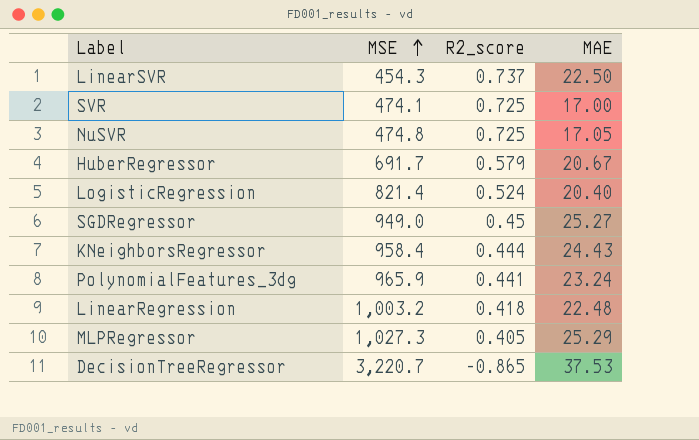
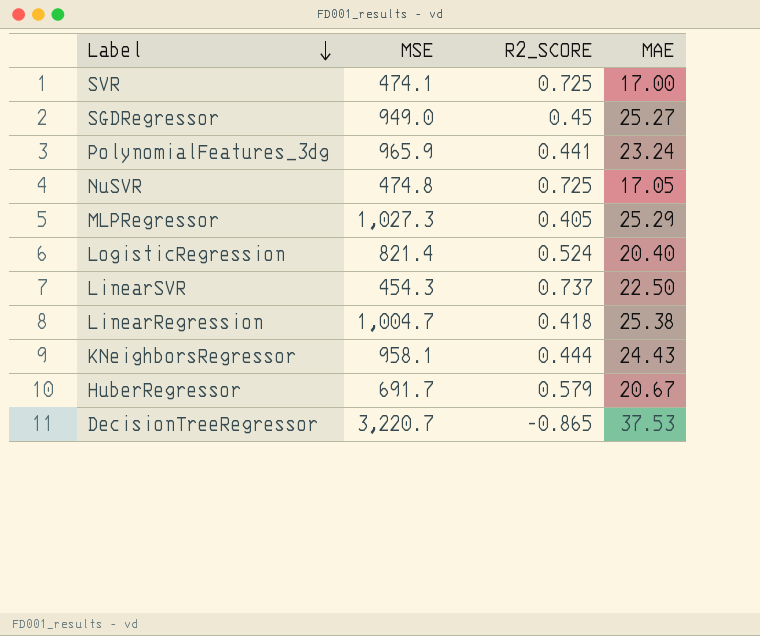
row order: MSE ascending -> Label descending
column name: R2_score -> R2_SCORE
LinearRegression | MSE: 1,003.2 -> 1,004.7
LinearRegression | MAE: 22.48 -> 25.38
KNeighborsRegressor | MSE: 958.4 -> 958.1

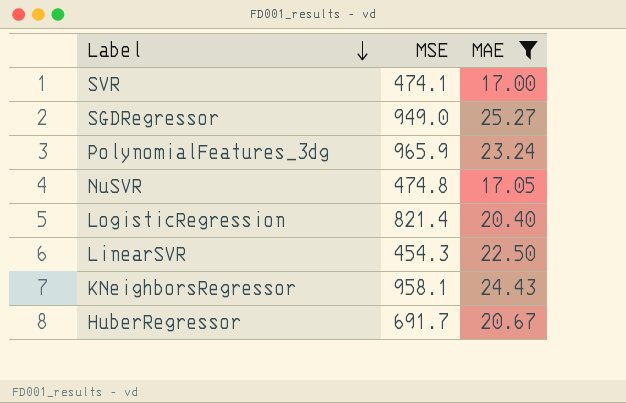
filter: none -> MAE <= 25.27
column R2_SCORE | position: 3 -> none

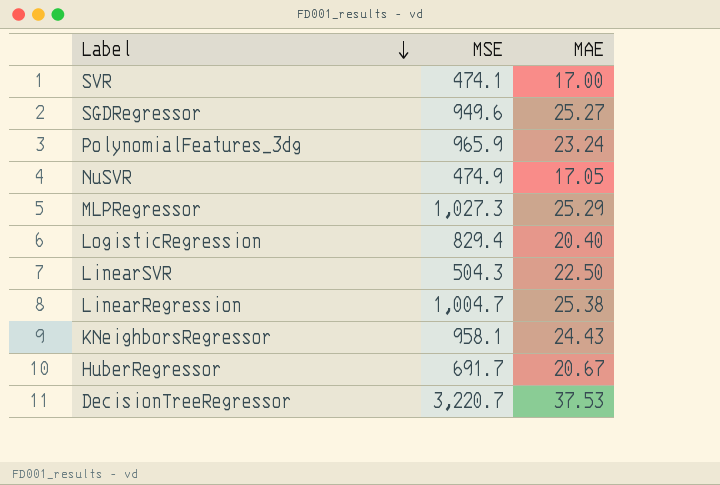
filter: MAE <= 25.27 -> none
SGDRegressor | MSE: 949.0 -> 949.6
NuSVR | MSE: 474.8 -> 474.9
LogisticRegression | MSE: 821.4 -> 829.4
LinearSVR | MSE: 454.3 -> 504.3

